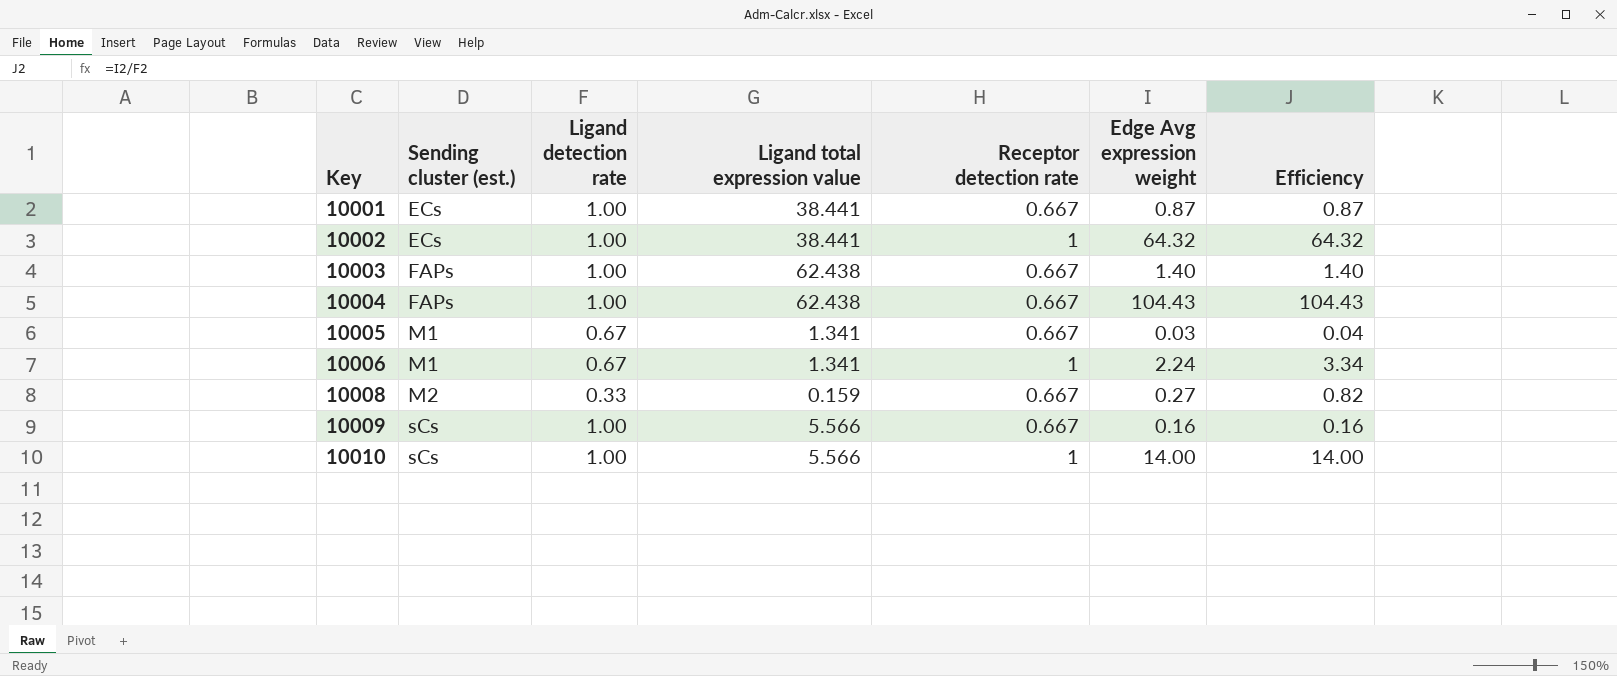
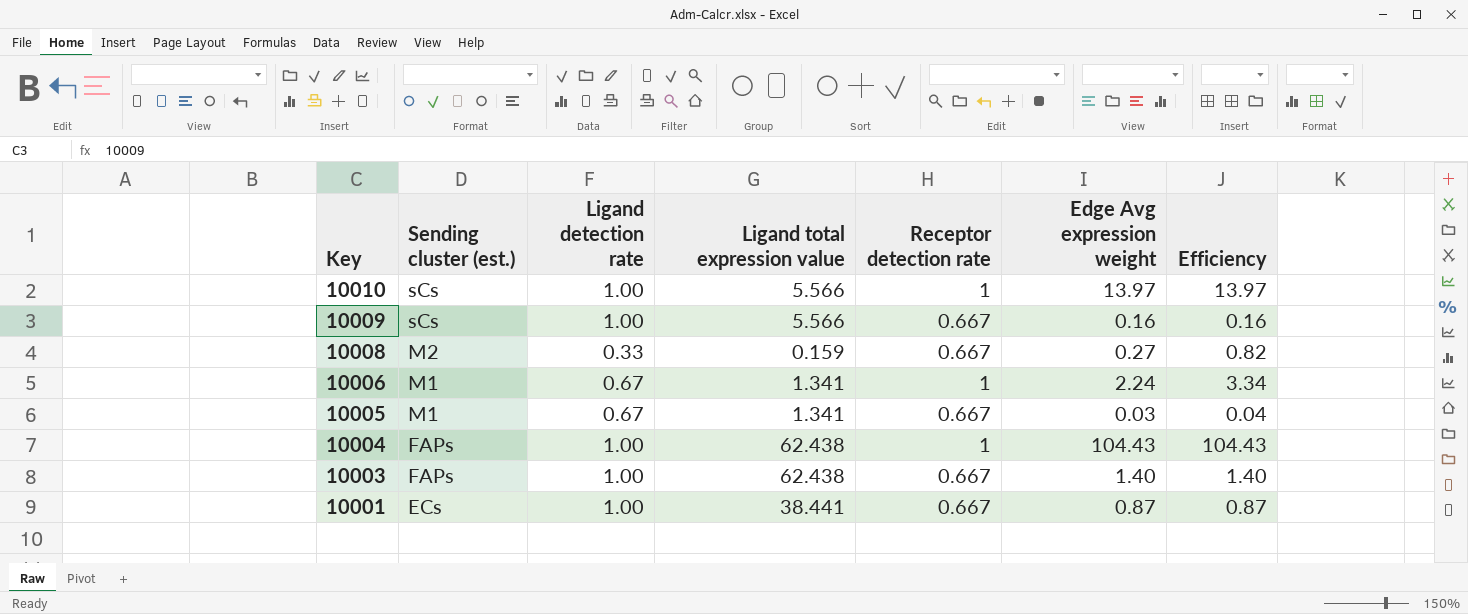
row order: Key ascending -> Key descending
row 10002: ECs | 1.00 | 38.441 | 1 | 64.32 | 64.32 -> none
10010 | Edge Avg expression weight: 14.00 -> 13.97
10010 | Efficiency: 14.00 -> 13.97
10004 | Receptor detection rate: 0.667 -> 1

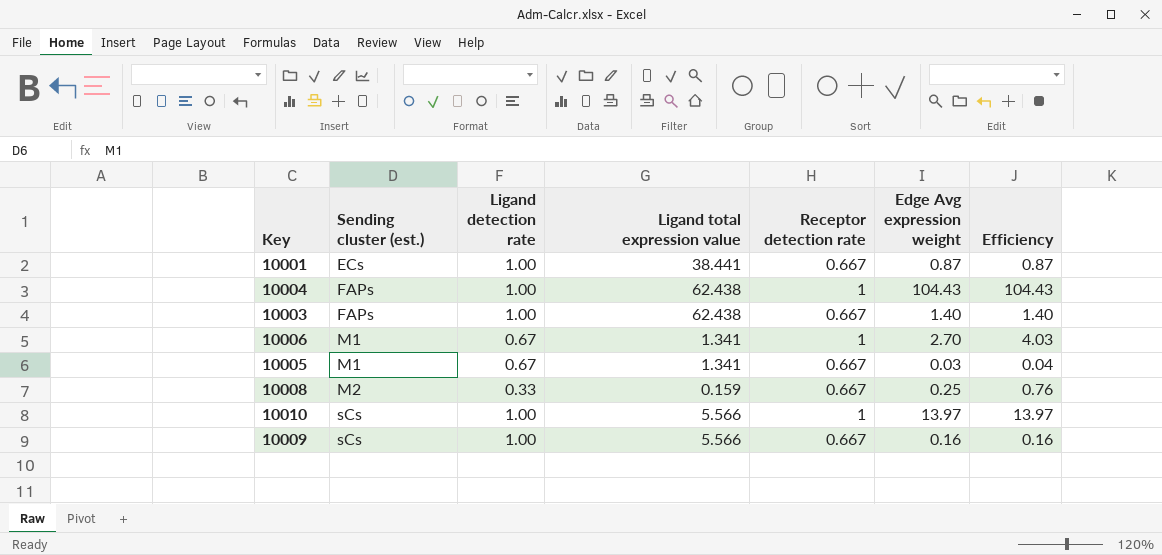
row order: Key descending -> Sending cluster (est.) ascending
10006 | Edge Avg expression weight: 2.24 -> 2.70
10006 | Efficiency: 3.34 -> 4.03
10008 | Edge Avg expression weight: 0.27 -> 0.25
10008 | Efficiency: 0.82 -> 0.76

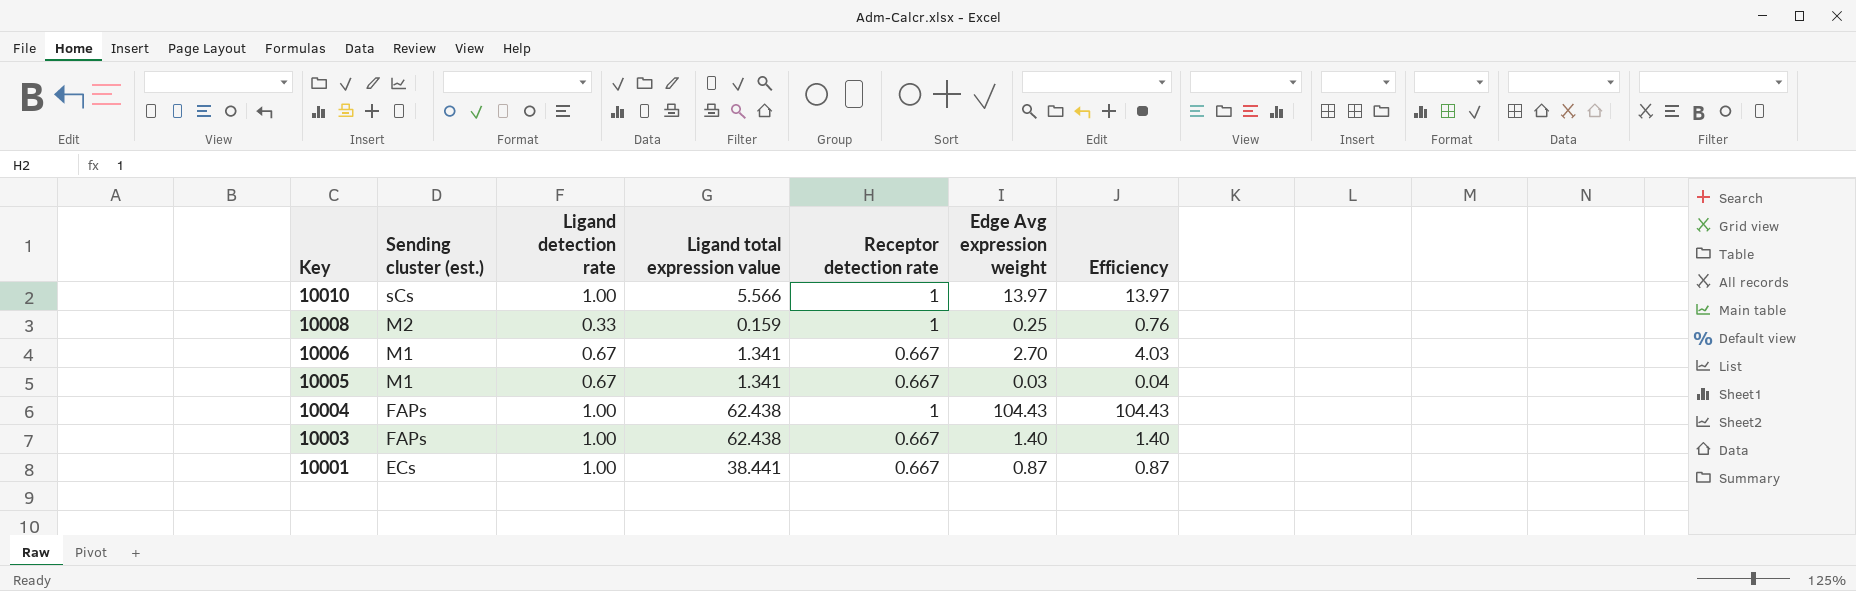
row order: Sending cluster (est.) ascending -> Key descending
row 10009: sCs | 1.00 | 5.566 | 0.667 | 0.16 | 0.16 -> none
10008 | Receptor detection rate: 0.667 -> 1
10006 | Receptor detection rate: 1 -> 0.667

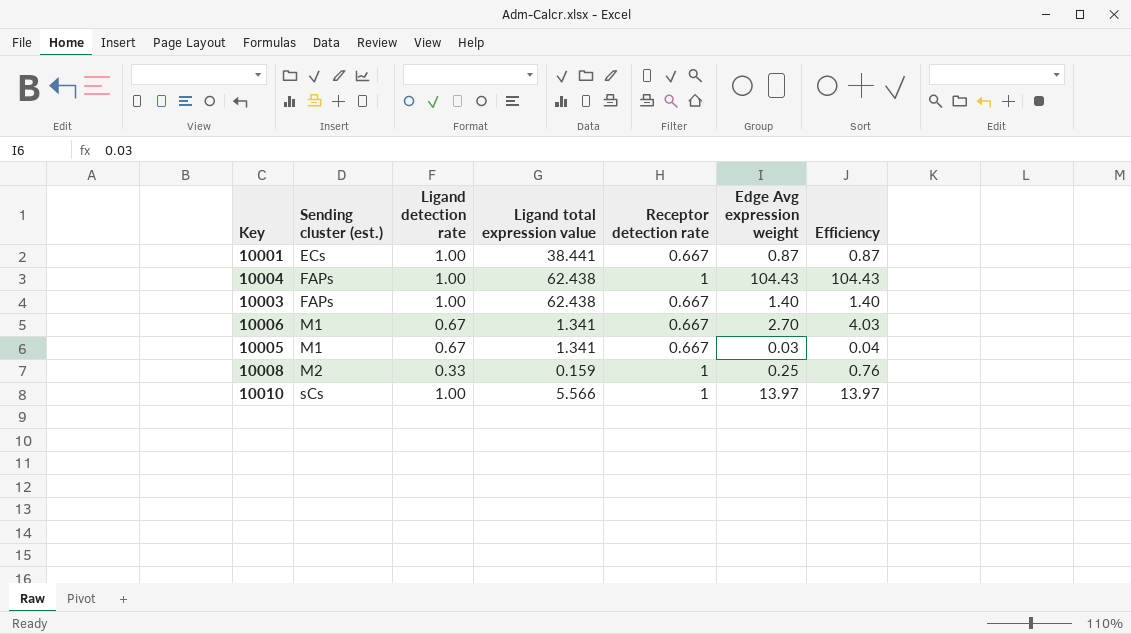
row order: Key descending -> Sending cluster (est.) ascending

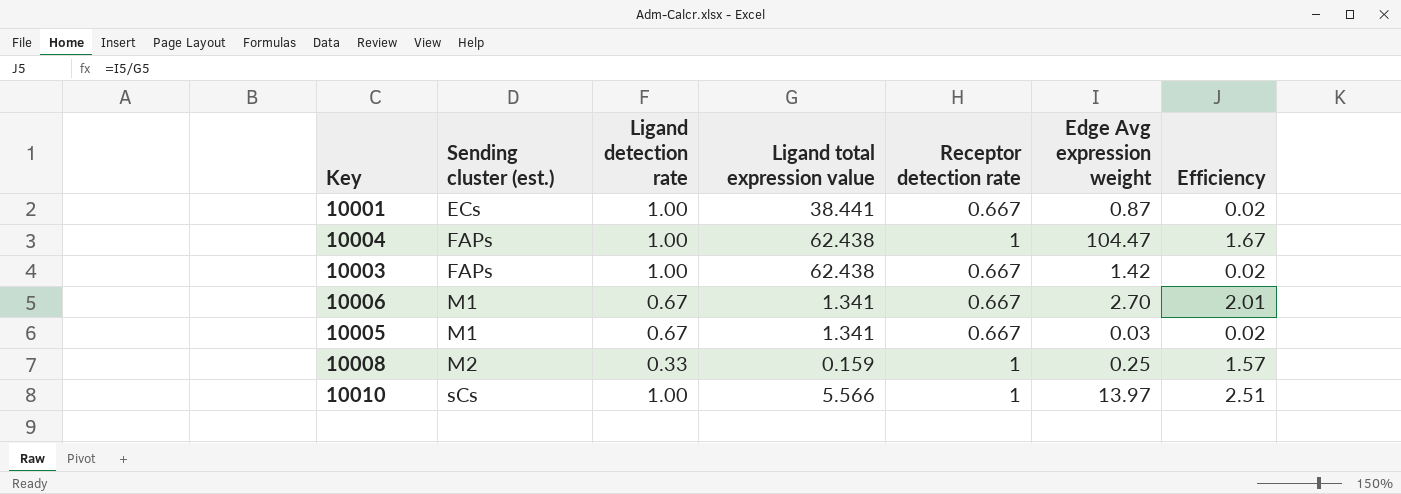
column Efficiency | formula: [Edge Avg expression weight] / [Ligand detection rate] -> [Edge Avg expression weight] / [Ligand total expression value]
10004 | Edge Avg expression weight: 104.43 -> 104.47
10003 | Edge Avg expression weight: 1.40 -> 1.42

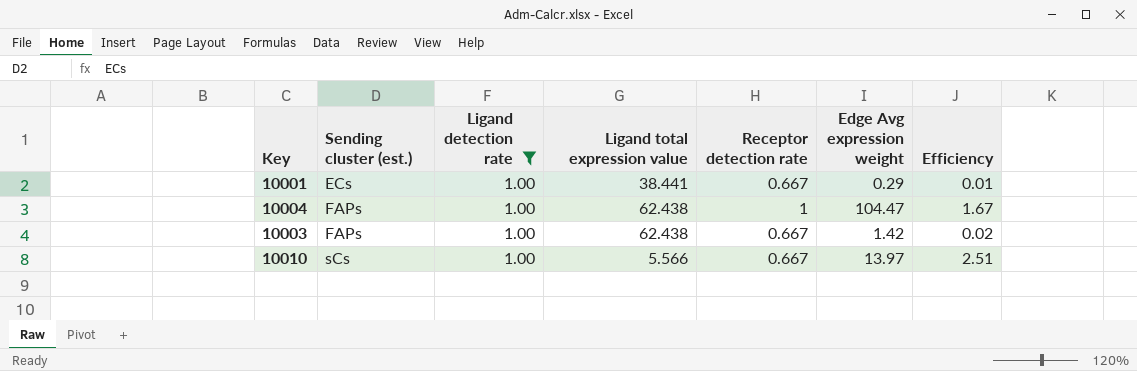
filter: none -> Ligand detection rate = 1.00
10001 | Edge Avg expression weight: 0.87 -> 0.29
10001 | Efficiency: 0.02 -> 0.01
10010 | Receptor detection rate: 1 -> 0.667

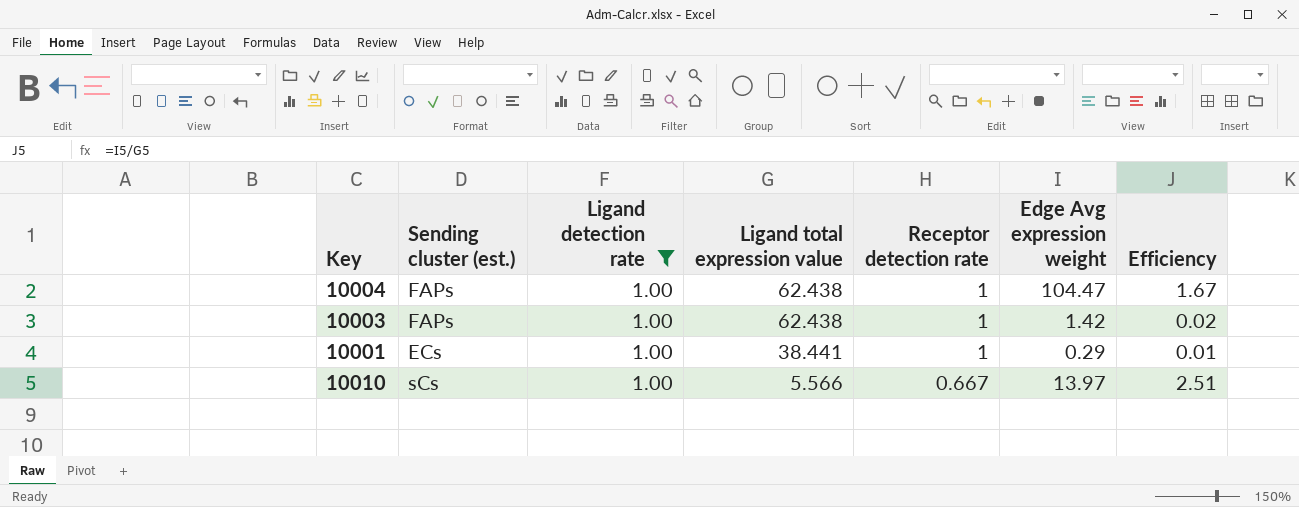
row order: Sending cluster (est.) ascending -> Ligand total expression value descending
10003 | Receptor detection rate: 0.667 -> 1
10001 | Receptor detection rate: 0.667 -> 1

